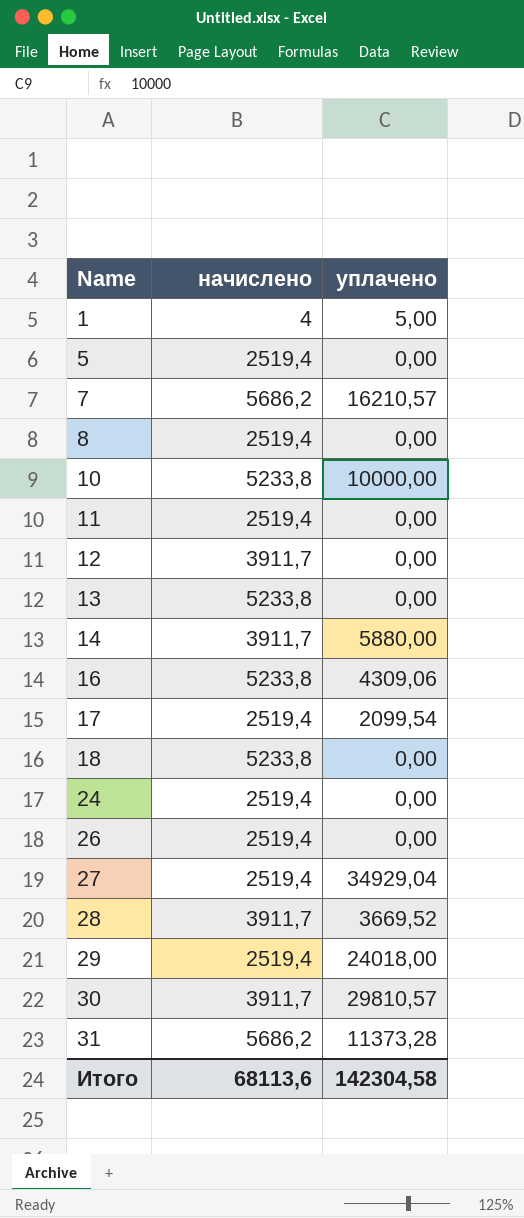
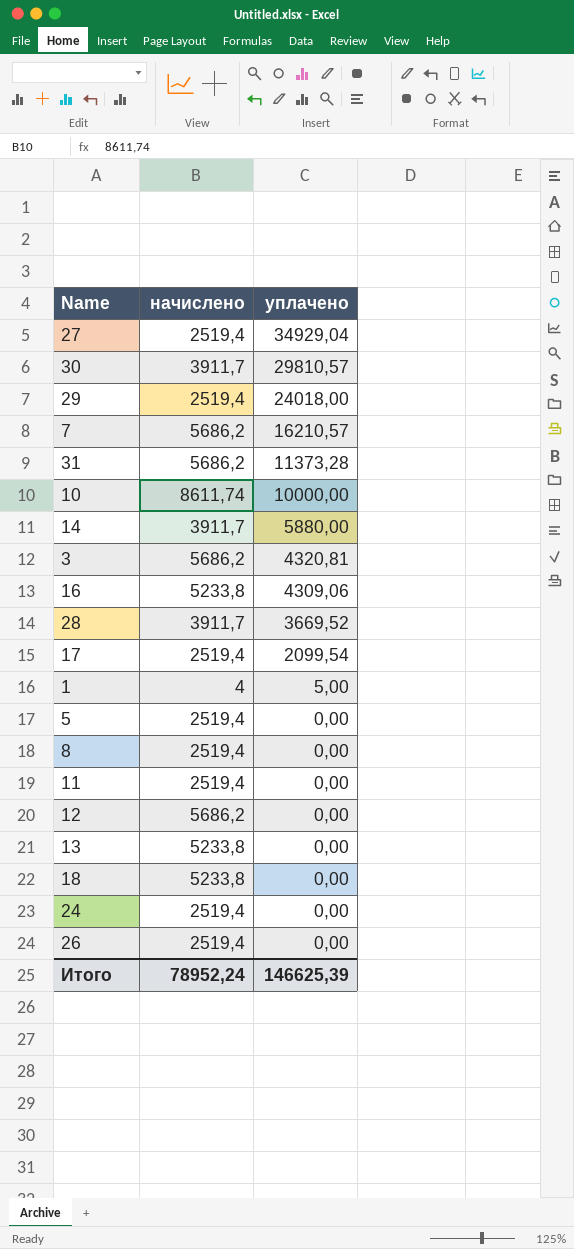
row order: Name ascending -> уплачено descending
10 | начислено: 5233,8 -> 8611,74
row 3: none -> 5686,2 | 4320,81
12 | начислено: 3911,7 -> 5686,2
Итого | начислено: 68113,6 -> 78952,24
Итого | уплачено: 142304,58 -> 146625,39

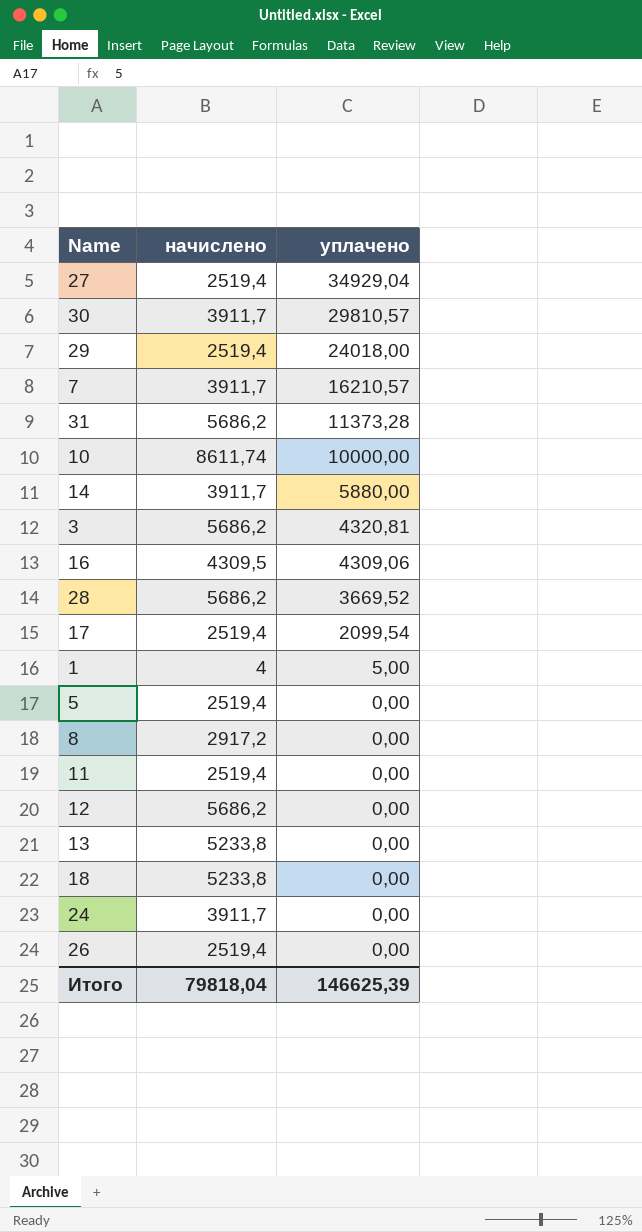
7 | начислено: 5686,2 -> 3911,7
16 | начислено: 5233,8 -> 4309,5
28 | начислено: 3911,7 -> 5686,2
8 | начислено: 2519,4 -> 2917,2
24 | начислено: 2519,4 -> 3911,7
Итого | начислено: 78952,24 -> 79818,04

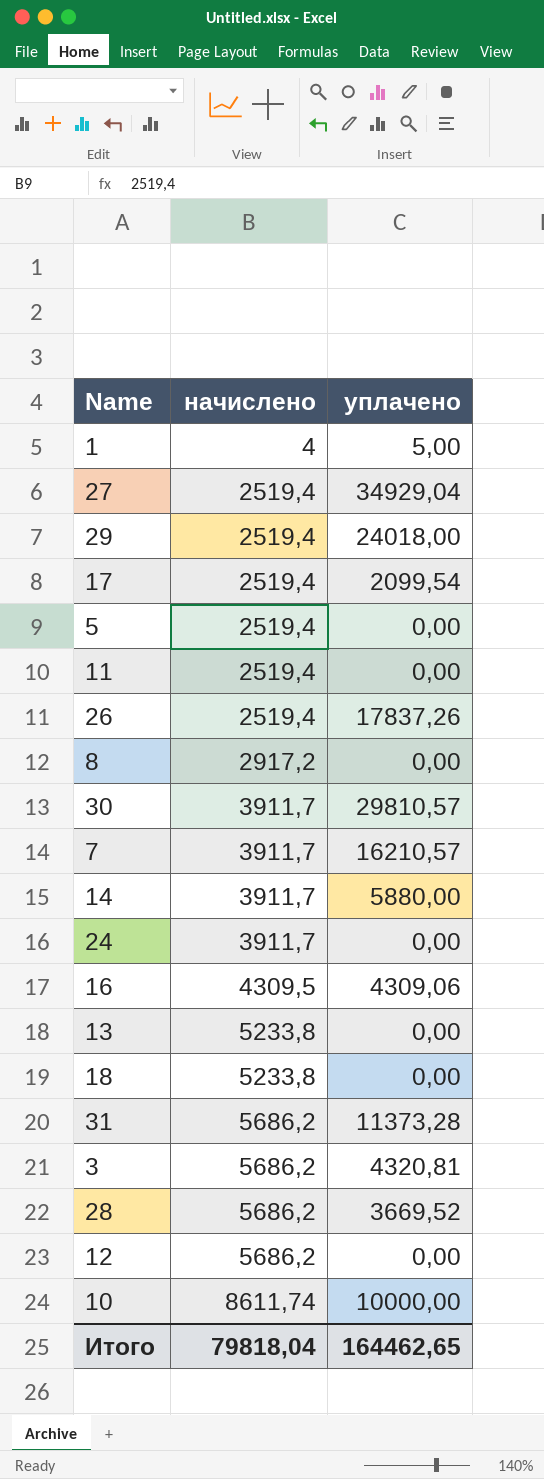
row order: уплачено descending -> начислено ascending
26 | уплачено: 0,00 -> 17837,26
Итого | уплачено: 146625,39 -> 164462,65

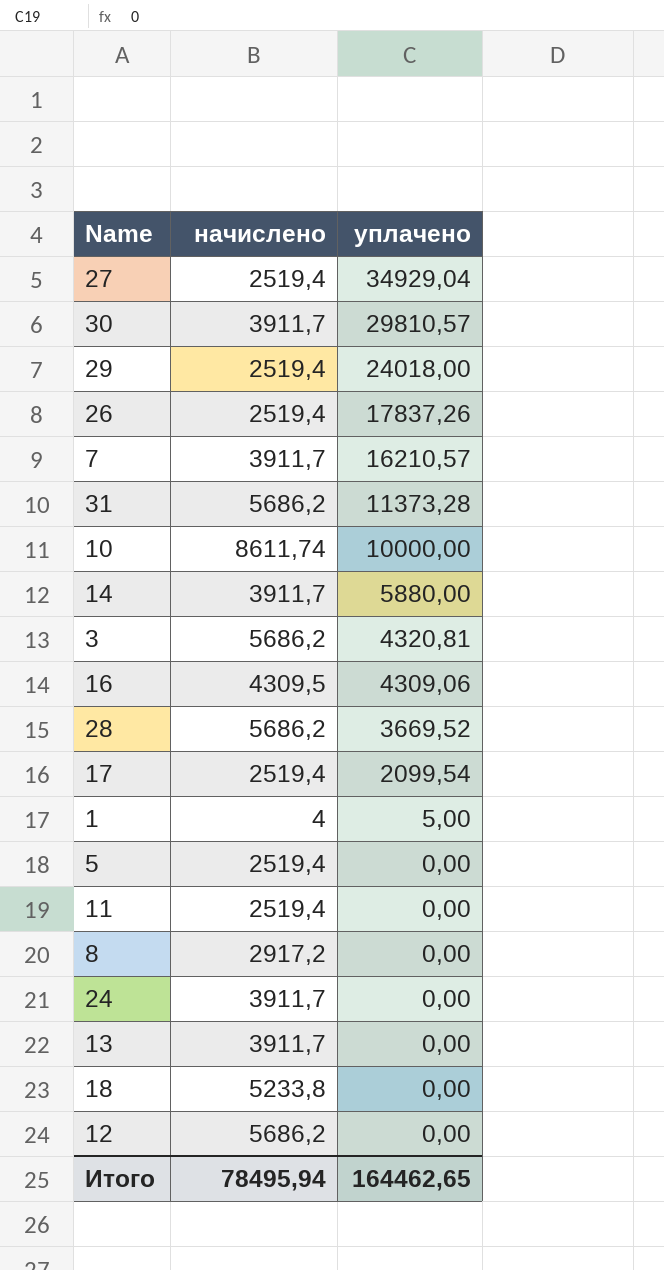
row order: начислено ascending -> уплачено descending
13 | начислено: 5233,8 -> 3911,7
Итого | начислено: 79818,04 -> 78495,94

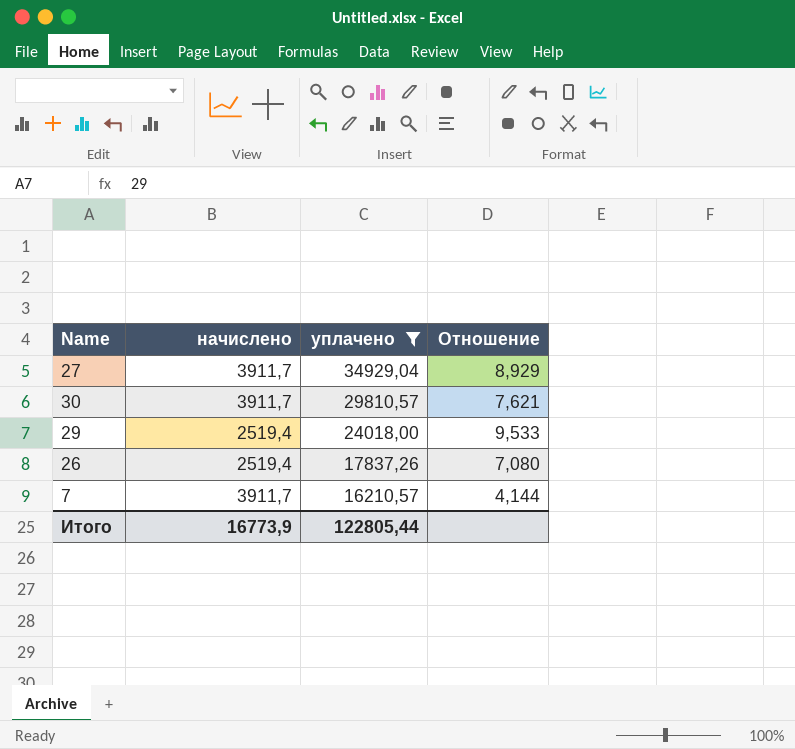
filter: none -> уплачено >= 16210,57
column Отношение | formula: none -> [уплачено] / [начислено]
27 | начислено: 2519,4 -> 3911,7
Итого | начислено: 78495,94 -> 16773,9
Итого | уплачено: 164462,65 -> 122805,44

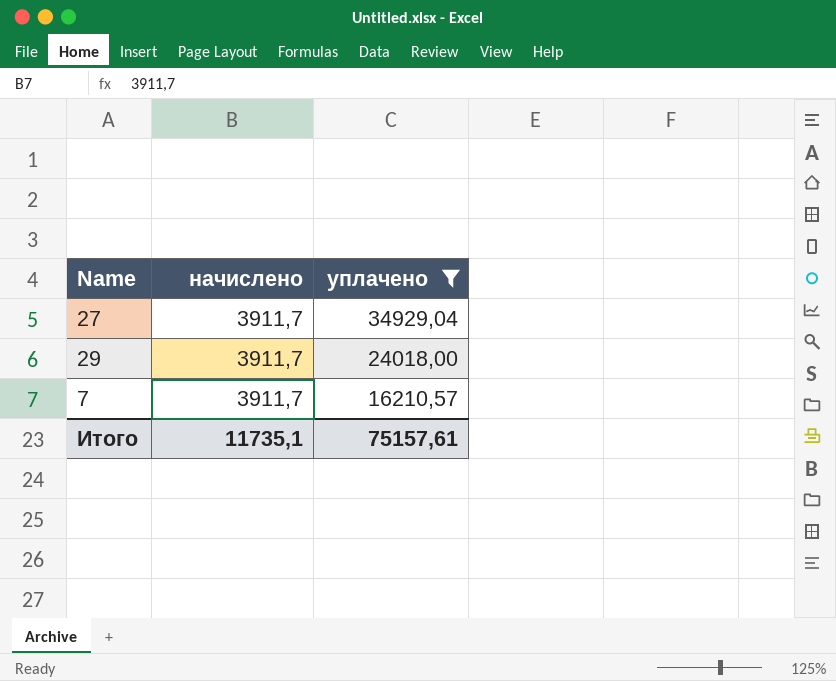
column Отношение | formula: [уплачено] / [начислено] -> none
row 30: 3911,7 | 29810,57 | 7,621 -> none
row 26: 2519,4 | 17837,26 | 7,080 -> none
29 | начислено: 2519,4 -> 3911,7
Итого | начислено: 16773,9 -> 11735,1
Итого | уплачено: 122805,44 -> 75157,61

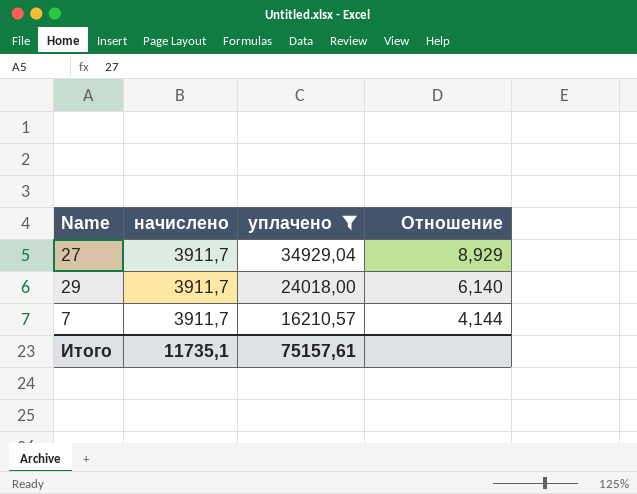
column Отношение | formula: none -> [уплачено] / [начислено]

